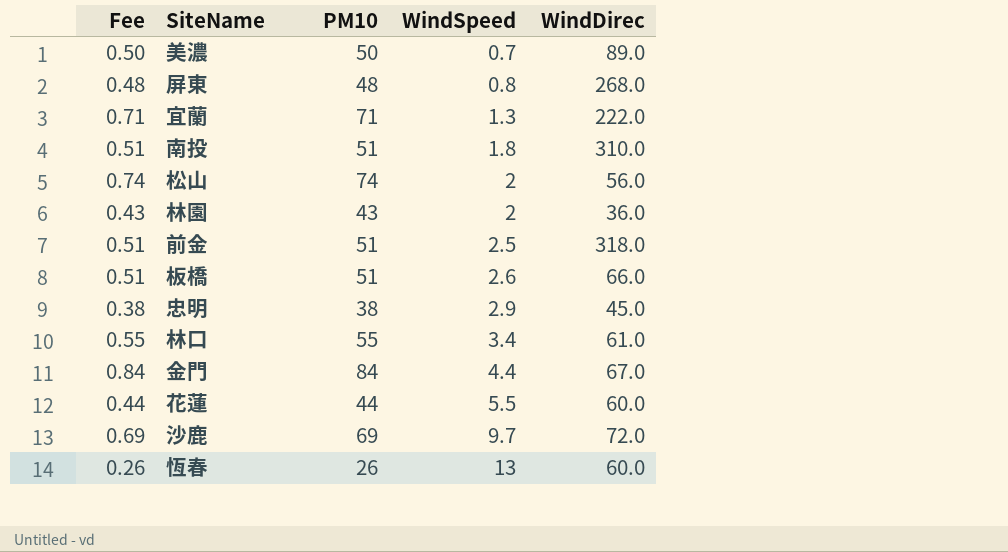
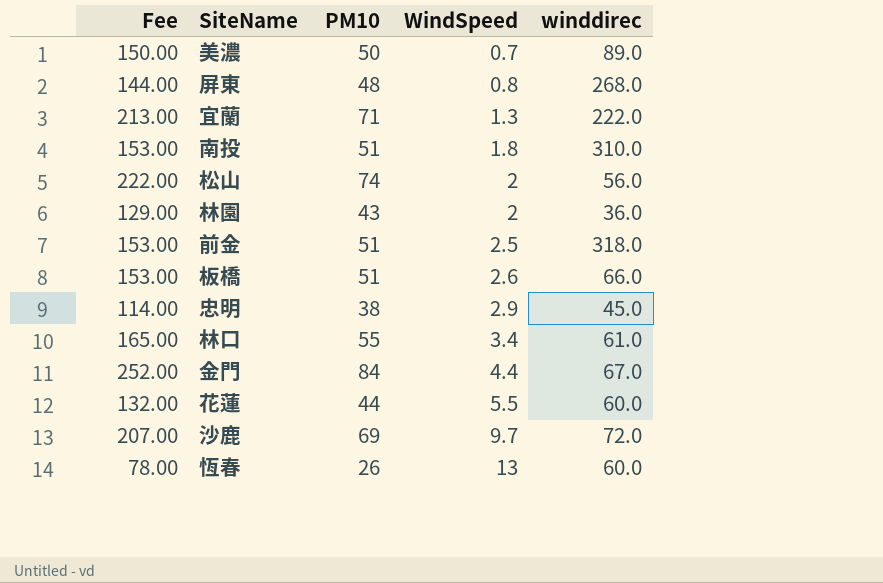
column Fee | formula: [PM10] * 0.01 -> [PM10] * 3
column name: WindDirec -> winddirec

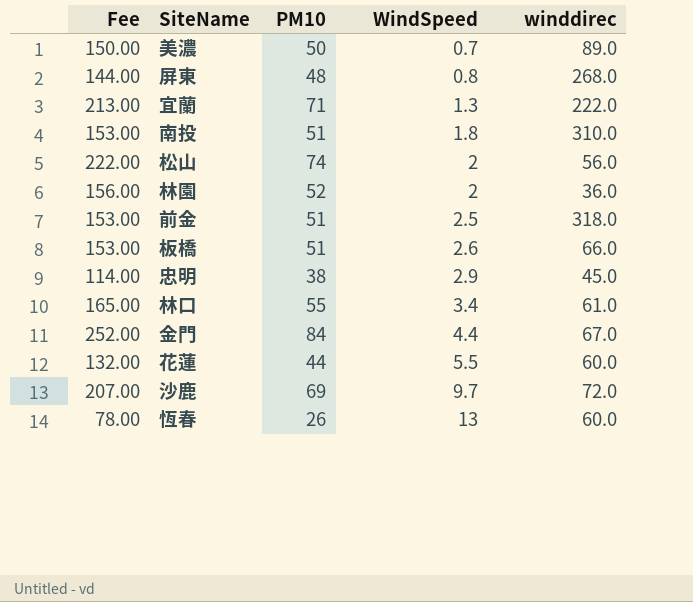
林園 | Fee: 129.00 -> 156.00
林園 | PM10: 43 -> 52

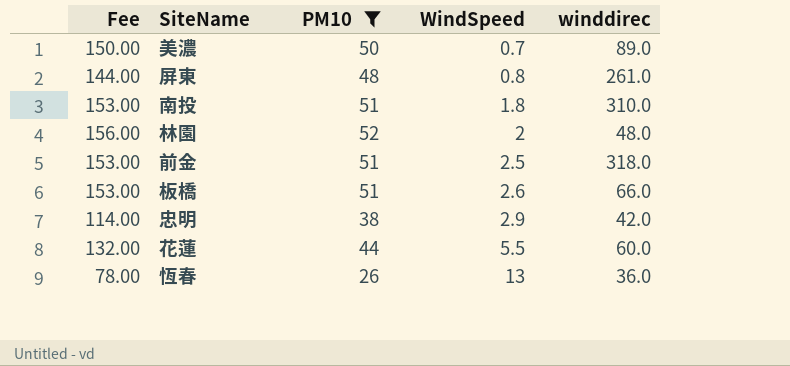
filter: none -> PM10 <= 52
屏東 | winddirec: 268.0 -> 261.0
林園 | winddirec: 36.0 -> 48.0
忠明 | winddirec: 45.0 -> 42.0
恆春 | winddirec: 60.0 -> 36.0

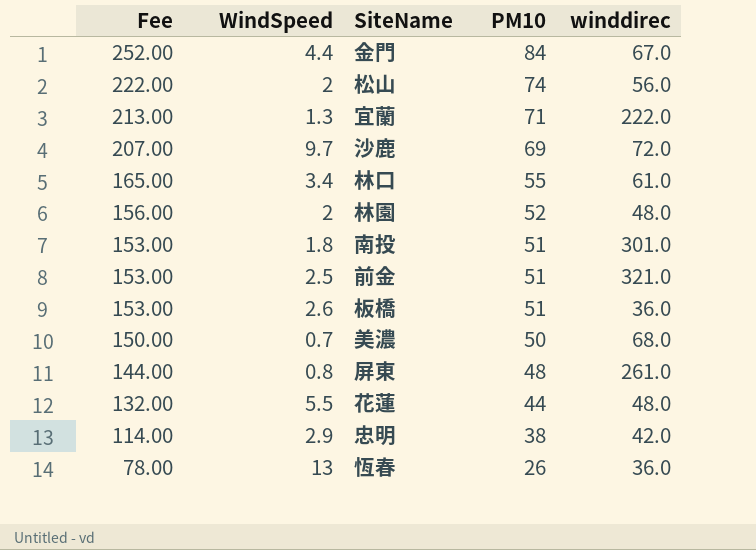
filter: PM10 <= 52 -> none
row order: WindSpeed ascending -> Fee descending
column WindSpeed | position: 4 -> 2
南投 | winddirec: 310.0 -> 301.0
前金 | winddirec: 318.0 -> 321.0
板橋 | winddirec: 66.0 -> 36.0
美濃 | winddirec: 89.0 -> 68.0
花蓮 | winddirec: 60.0 -> 48.0

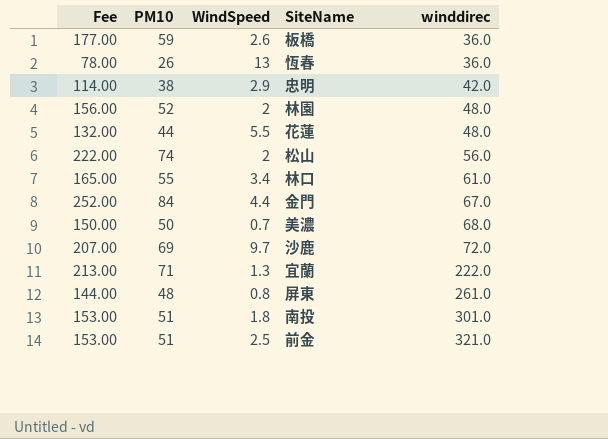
row order: Fee descending -> winddirec ascending
column PM10 | position: 4 -> 2
板橋 | Fee: 153.00 -> 177.00
板橋 | PM10: 51 -> 59

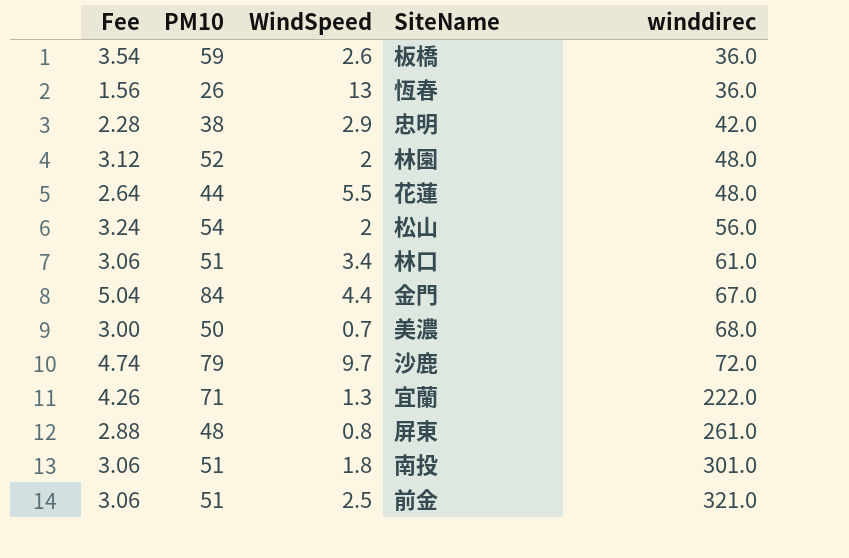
column Fee | formula: [PM10] * 3 -> [PM10] * 0.06
松山 | PM10: 74 -> 54
林口 | PM10: 55 -> 51
沙鹿 | PM10: 69 -> 79

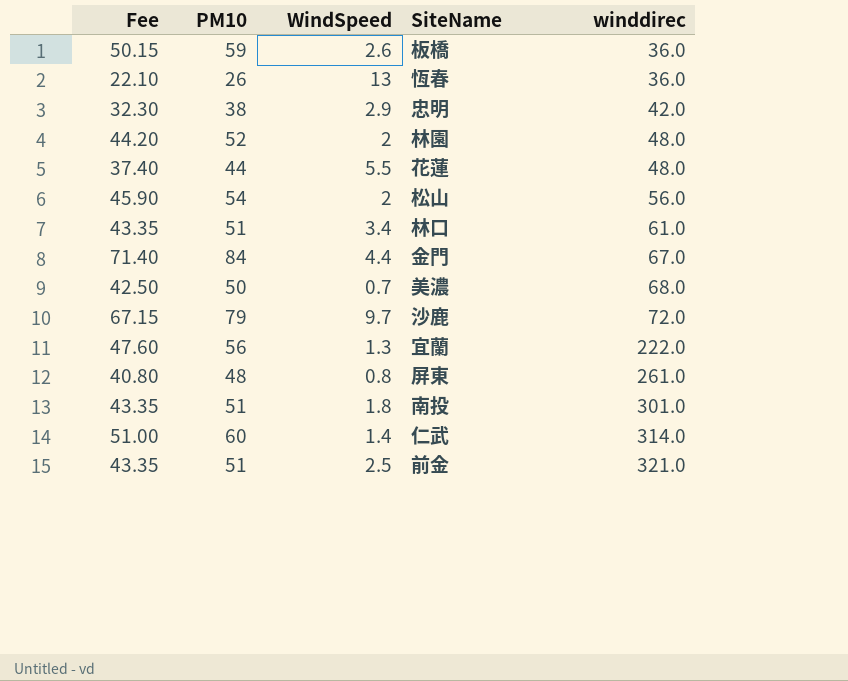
column Fee | formula: [PM10] * 0.06 -> [PM10] * 0.85
宜蘭 | PM10: 71 -> 56
row 仁武: none -> 51.00 | 60 | 1.4 | 314.0

